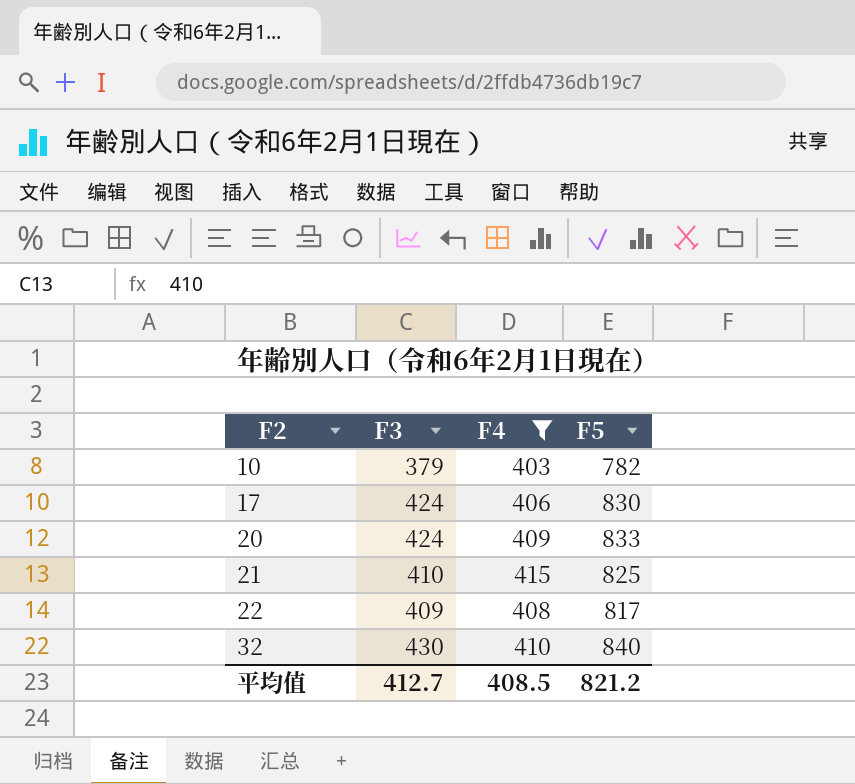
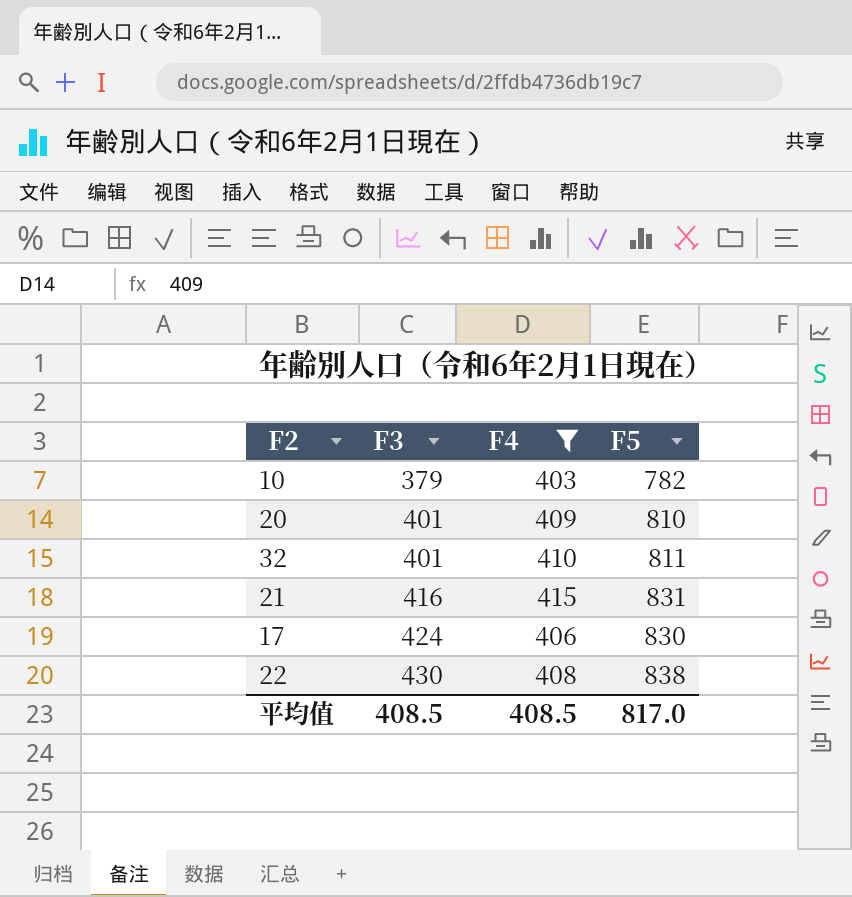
row order: F2 ascending -> F3 ascending
20 | F3: 424 -> 401
20 | F5: 833 -> 810
32 | F3: 430 -> 401
32 | F5: 840 -> 811
21 | F3: 410 -> 416
21 | F5: 825 -> 831
22 | F3: 409 -> 430
22 | F5: 817 -> 838
平均值 | F3: 412.7 -> 408.5
平均值 | F5: 821.2 -> 817.0

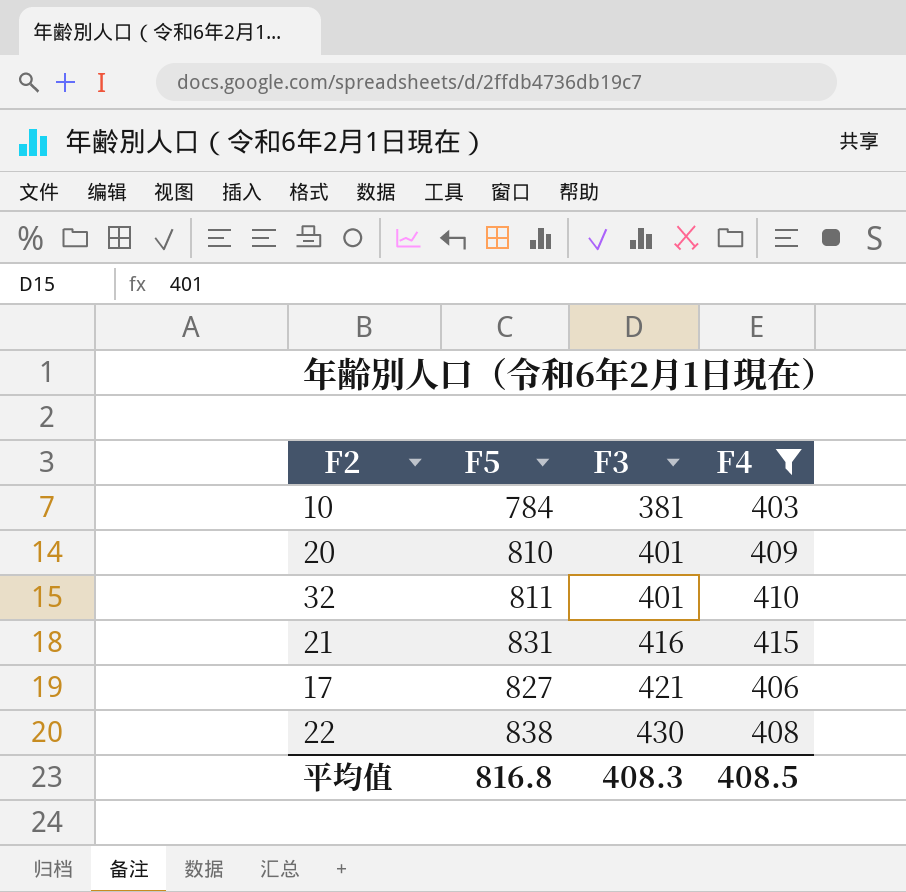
column F5 | position: 4 -> 2
10 | F5: 782 -> 784
10 | F3: 379 -> 381
17 | F5: 830 -> 827
17 | F3: 424 -> 421
平均值 | F5: 817.0 -> 816.8
平均值 | F3: 408.5 -> 408.3

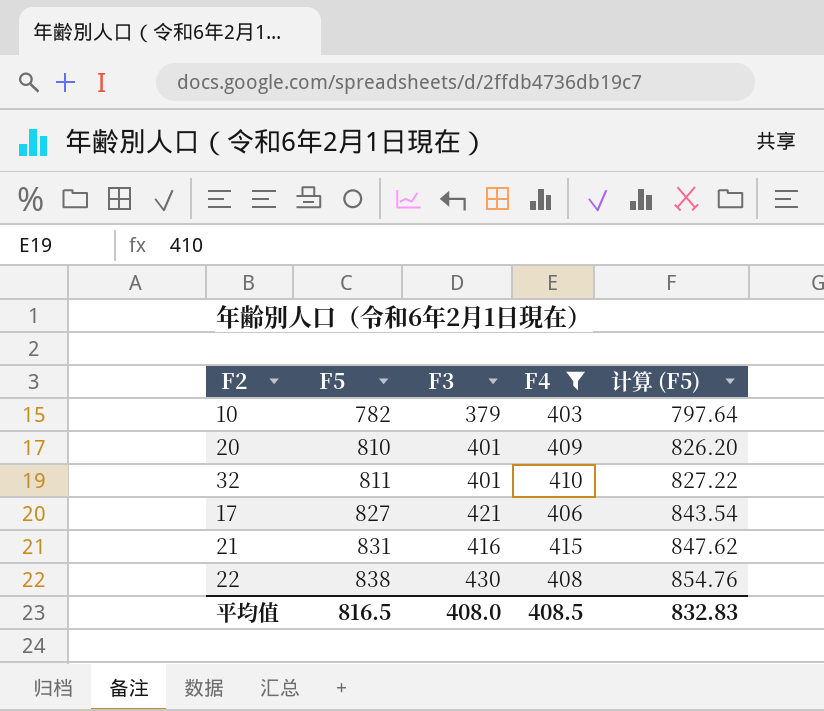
row order: F3 ascending -> F5 ascending
column 计算 (F5) | formula: none -> [F5] * 1.02
10 | F5: 784 -> 782
10 | F3: 381 -> 379
平均值 | F5: 816.8 -> 816.5
平均值 | F3: 408.3 -> 408.0

